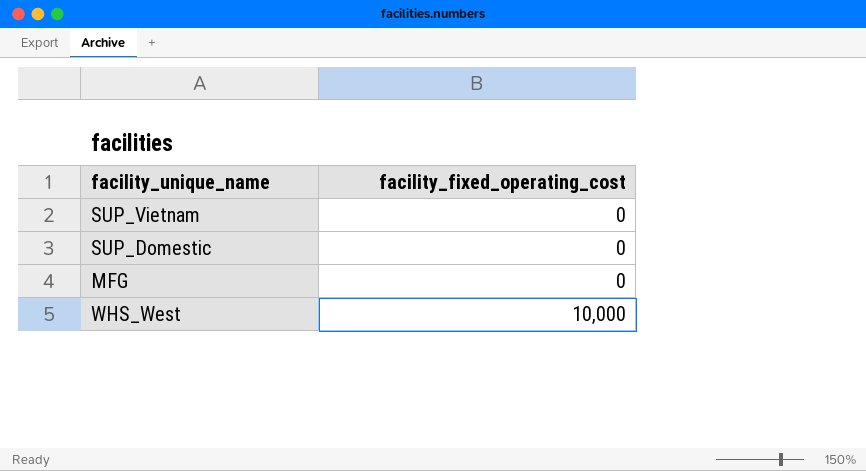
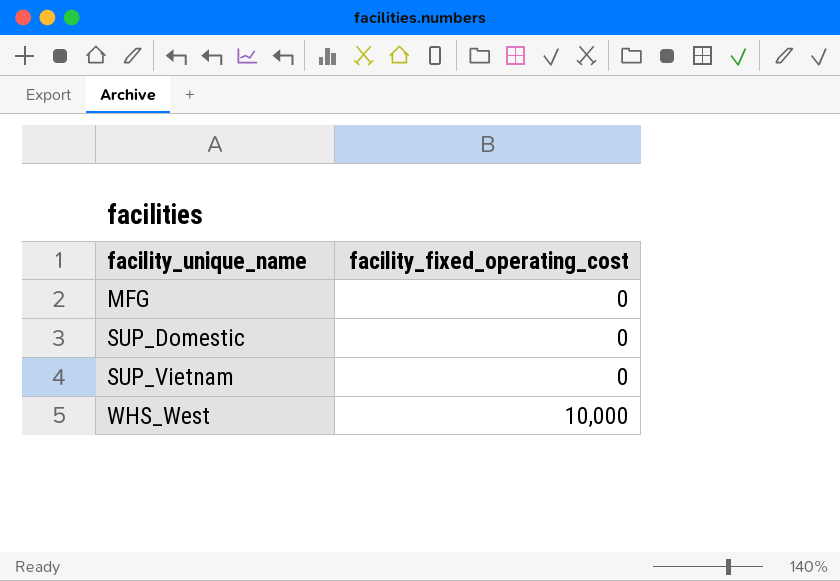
row order: facility_fixed_operating_cost ascending -> facility_unique_name ascending

